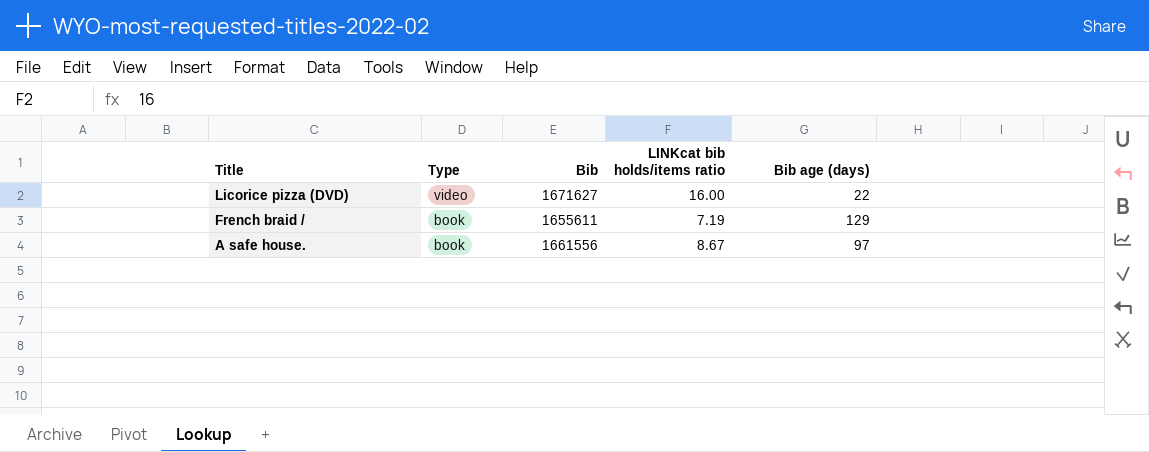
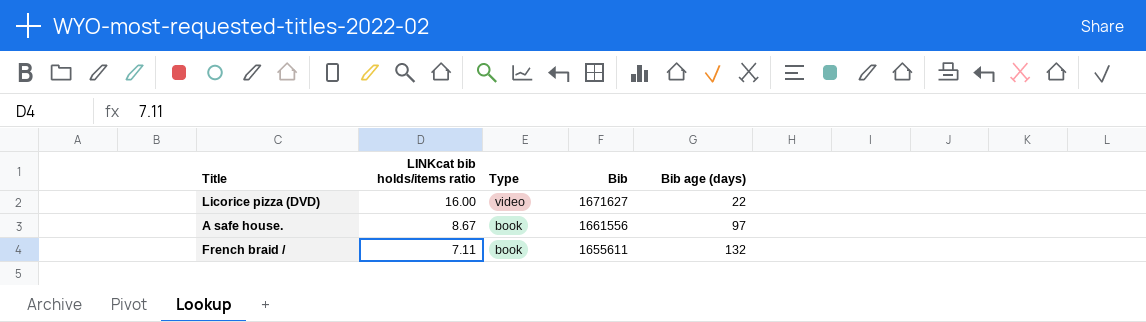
row order: Title descending -> LINKcat bib holds/items ratio descending
column LINKcat bib holds/items ratio | position: 4 -> 2
French braid / | LINKcat bib holds/items ratio: 7.19 -> 7.11
French braid / | Bib age (days): 129 -> 132

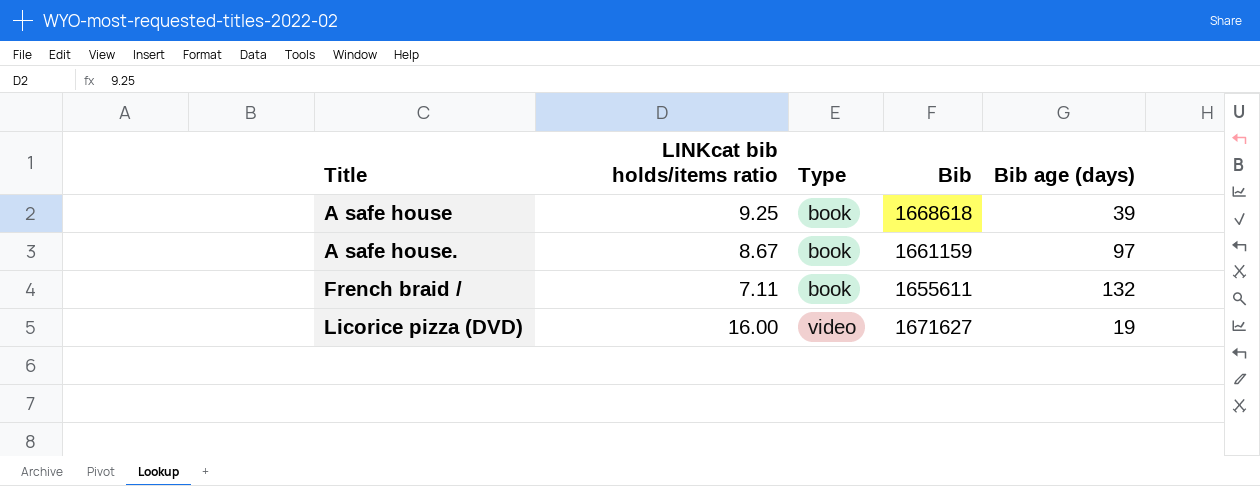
row order: LINKcat bib holds/items ratio descending -> Title ascending
row A safe house: none -> 9.25 | book | 1668618 | 39
A safe house. | Bib: 1661556 -> 1661159
Licorice pizza (DVD) | Bib age (days): 22 -> 19

